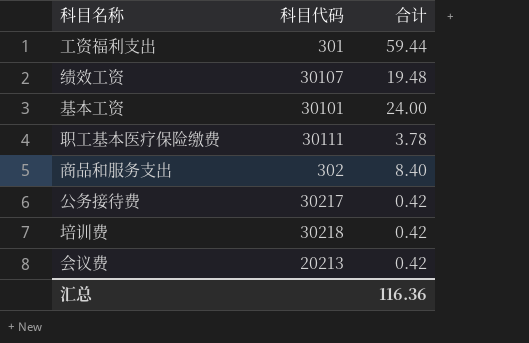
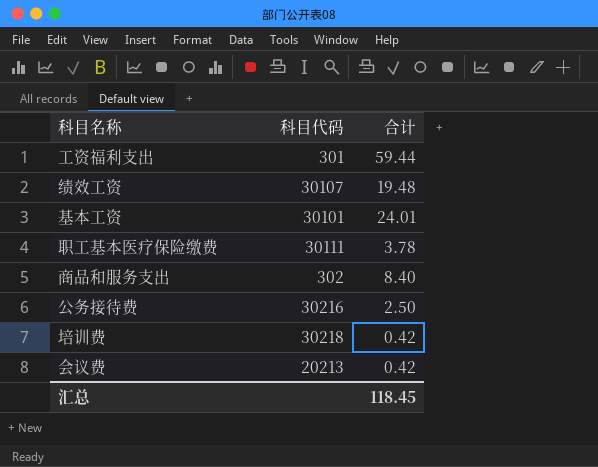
基本工资 | 合计: 24.00 -> 24.01
公务接待费 | 科目代码: 30217 -> 30216
公务接待费 | 合计: 0.42 -> 2.50
汇总 | 合计: 116.36 -> 118.45

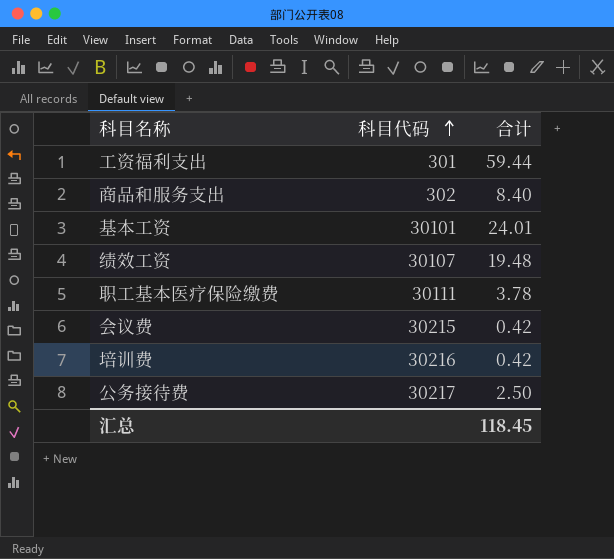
row order: none -> 科目代码 ascending
会议费 | 科目代码: 20213 -> 30215
培训费 | 科目代码: 30218 -> 30216
公务接待费 | 科目代码: 30216 -> 30217

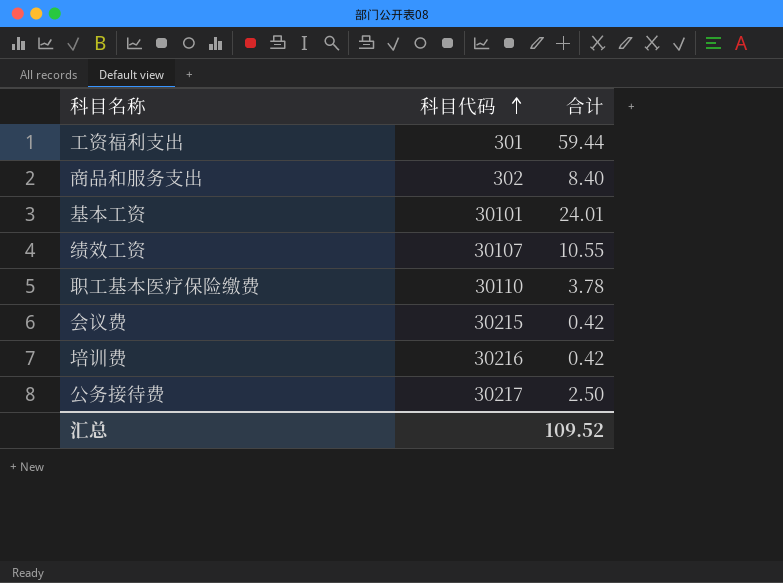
绩效工资 | 合计: 19.48 -> 10.55
职工基本医疗保险缴费 | 科目代码: 30111 -> 30110
汇总 | 合计: 118.45 -> 109.52

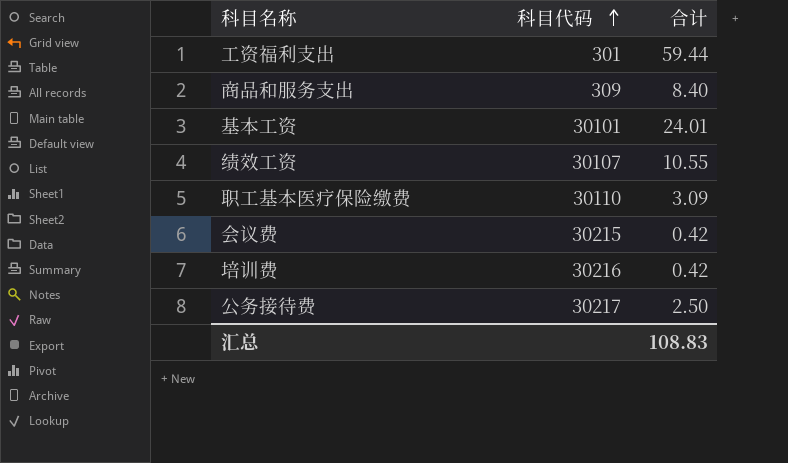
商品和服务支出 | 科目代码: 302 -> 309
职工基本医疗保险缴费 | 合计: 3.78 -> 3.09
汇总 | 合计: 109.52 -> 108.83

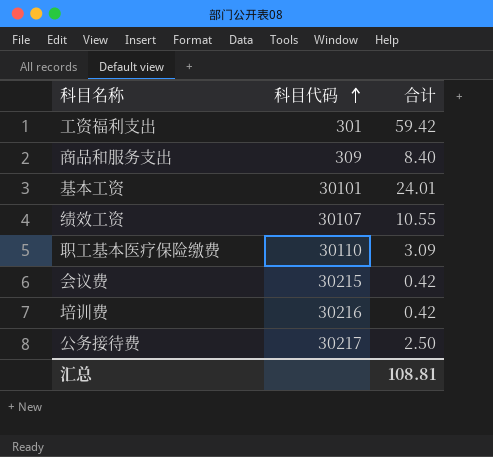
工资福利支出 | 合计: 59.44 -> 59.42
汇总 | 合计: 108.83 -> 108.81

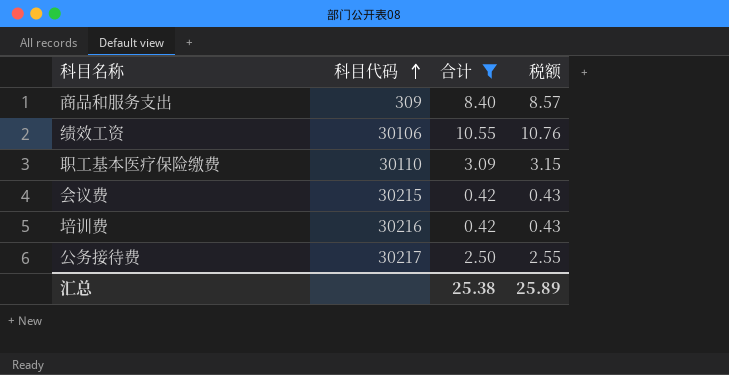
filter: none -> 合计 <= 10.55
column 税额 | formula: none -> [合计] * 1.02
绩效工资 | 科目代码: 30107 -> 30106
汇总 | 合计: 108.81 -> 25.38

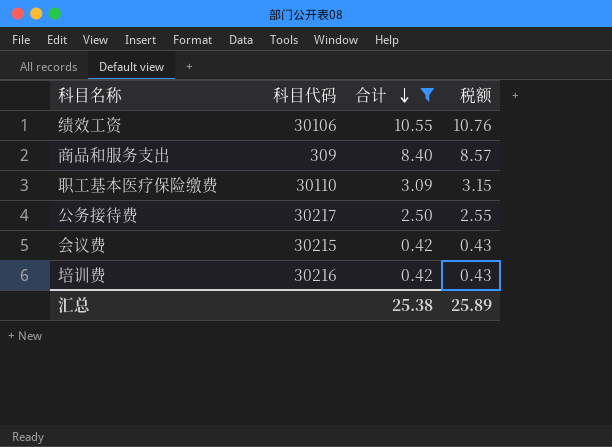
row order: 科目代码 ascending -> 合计 descending

